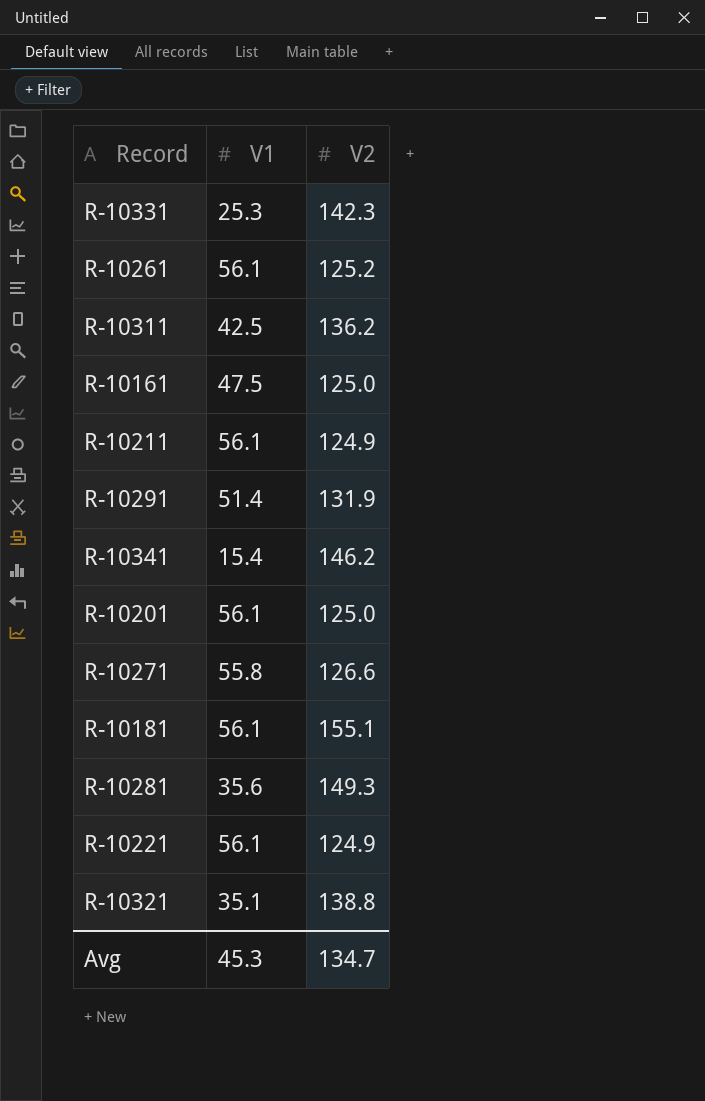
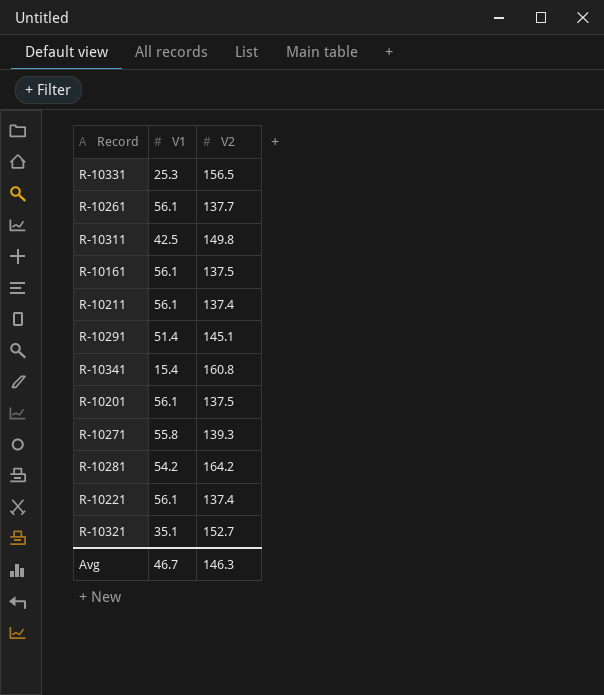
row R-10181: 56.1 | 155.1 -> none
R-10331 | V2: 142.3 -> 156.5
R-10261 | V2: 125.2 -> 137.7
R-10311 | V2: 136.2 -> 149.8
R-10161 | V1: 47.5 -> 56.1
R-10161 | V2: 125.0 -> 137.5
R-10211 | V2: 124.9 -> 137.4
R-10291 | V2: 131.9 -> 145.1
R-10341 | V2: 146.2 -> 160.8
R-10201 | V2: 125.0 -> 137.5
R-10271 | V2: 126.6 -> 139.3
R-10281 | V1: 35.6 -> 54.2
R-10281 | V2: 149.3 -> 164.2
R-10221 | V2: 124.9 -> 137.4
R-10321 | V2: 138.8 -> 152.7
Avg | V1: 45.3 -> 46.7
Avg | V2: 134.7 -> 146.3

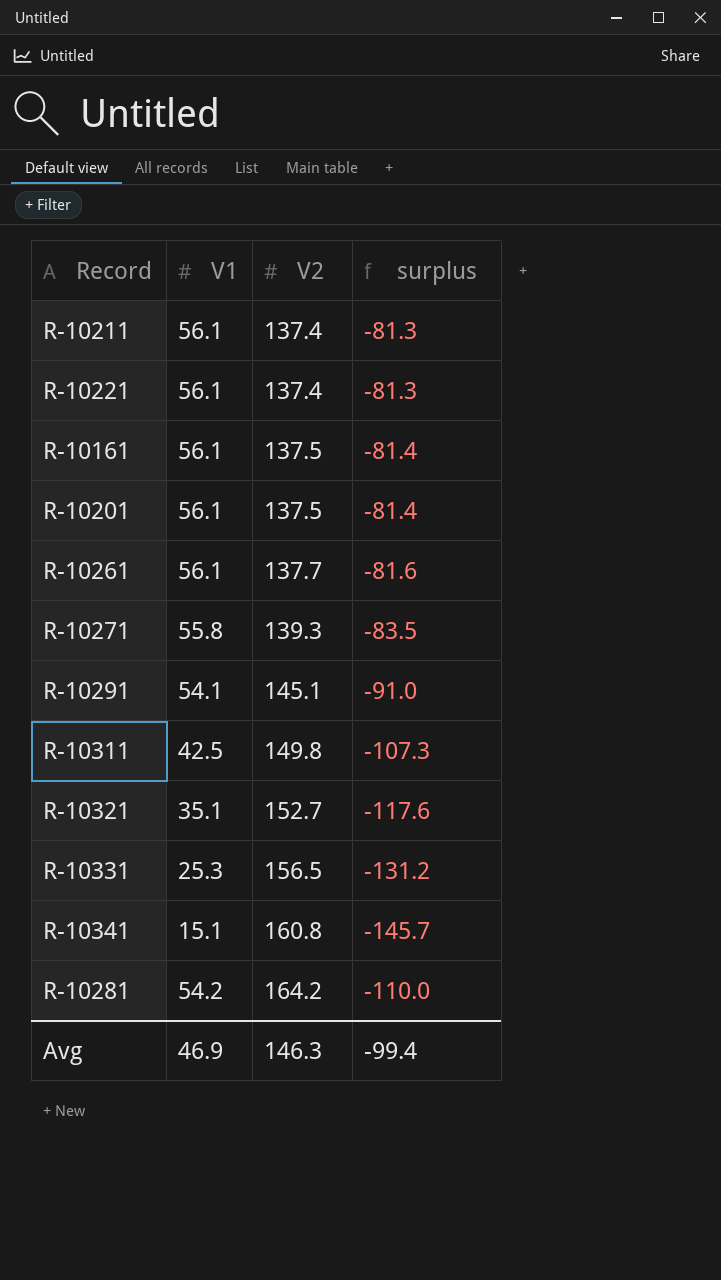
row order: none -> V2 ascending
column surplus | formula: none -> [V1] - [V2]
R-10291 | V1: 51.4 -> 54.1
R-10341 | V1: 15.4 -> 15.1
Avg | V1: 46.7 -> 46.9

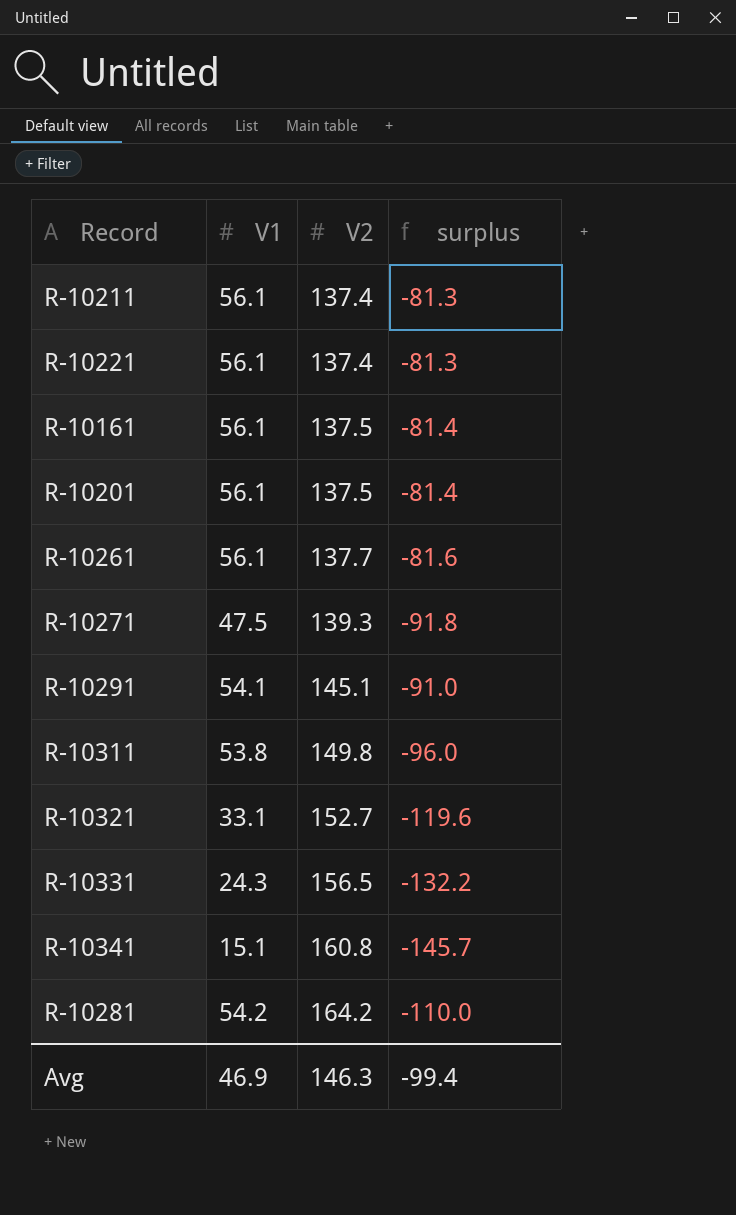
R-10271 | V1: 55.8 -> 47.5
R-10271 | surplus: -83.5 -> -91.8
R-10311 | V1: 42.5 -> 53.8
R-10311 | surplus: -107.3 -> -96.0
R-10321 | V1: 35.1 -> 33.1
R-10321 | surplus: -117.6 -> -119.6
R-10331 | V1: 25.3 -> 24.3
R-10331 | surplus: -131.2 -> -132.2

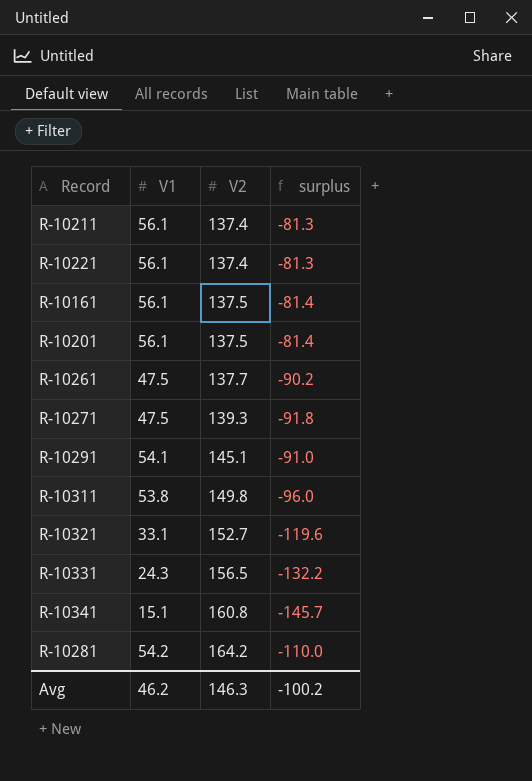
R-10261 | V1: 56.1 -> 47.5
R-10261 | surplus: -81.6 -> -90.2
Avg | V1: 46.9 -> 46.2
Avg | surplus: -99.4 -> -100.2

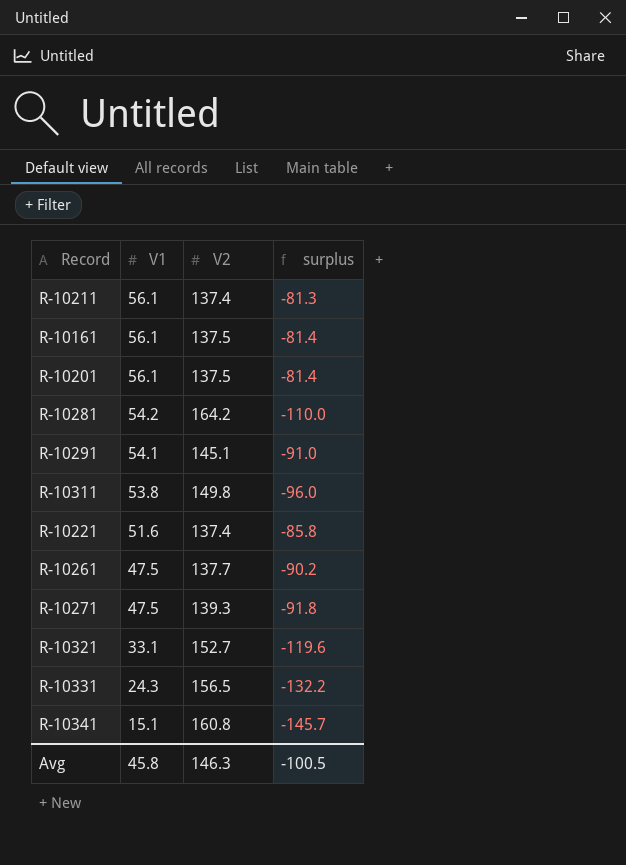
row order: V2 ascending -> V1 descending
R-10221 | V1: 56.1 -> 51.6
R-10221 | surplus: -81.3 -> -85.8
Avg | V1: 46.2 -> 45.8
Avg | surplus: -100.2 -> -100.5

